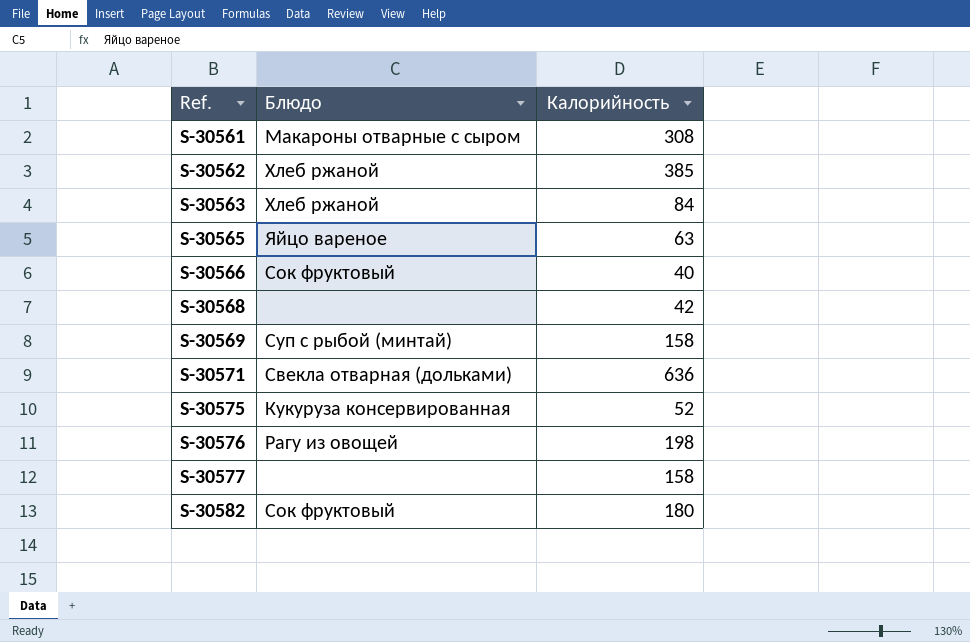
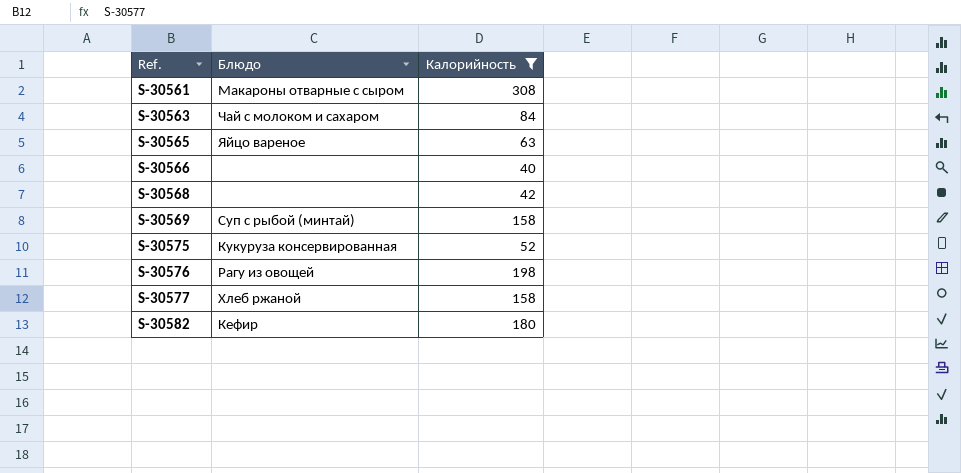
filter: none -> Калорийность <= 308
S-30563 | Блюдо: Хлеб ржаной -> Чай с молоком и сахаром
S-30566 | Блюдо: Сок фруктовый -> none
S-30577 | Блюдо: none -> Хлеб ржаной
S-30582 | Блюдо: Сок фруктовый -> Кефир

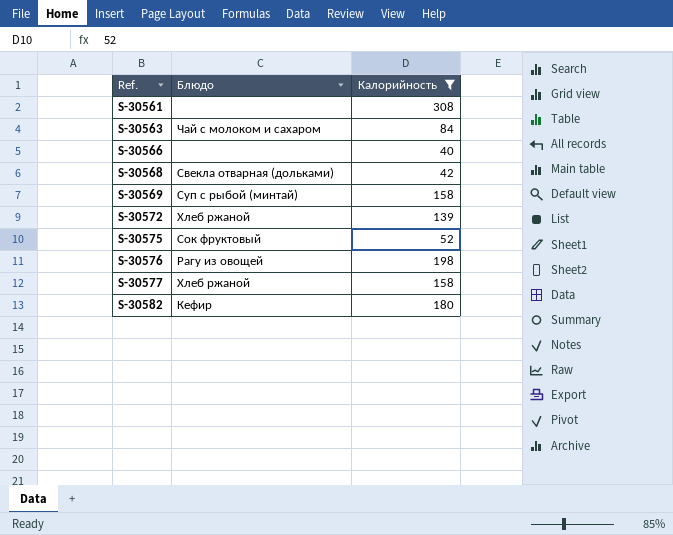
row S-30565: Яйцо вареное | 63 -> none
S-30561 | Блюдо: Макароны отварные с сыром -> none
S-30568 | Блюдо: none -> Свекла отварная (дольками)
row S-30572: none -> Хлеб ржаной | 139
S-30575 | Блюдо: Кукуруза консервированная -> Сок фруктовый

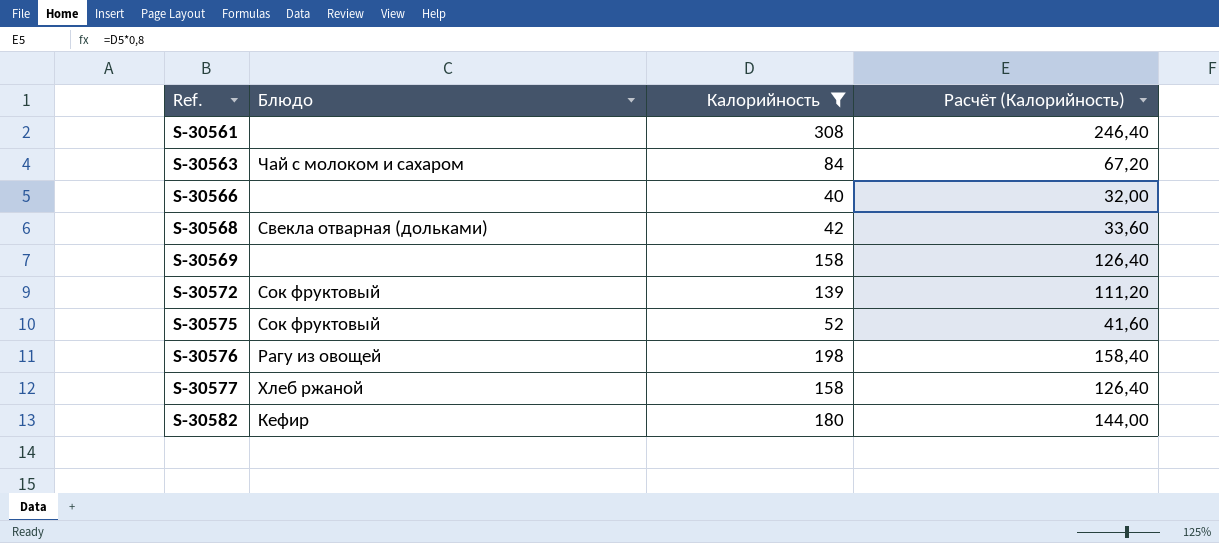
column Расчёт (Калорийность) | formula: none -> [Калорийность] * 0,8
S-30569 | Блюдо: Суп с рыбой (минтай) -> none
S-30572 | Блюдо: Хлеб ржаной -> Сок фруктовый

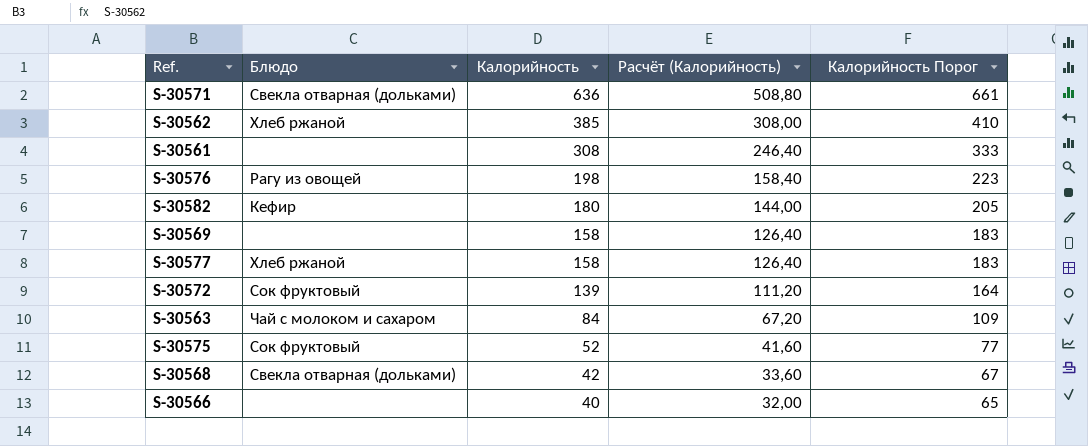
filter: Калорийность <= 308 -> none
row order: Ref. ascending -> Калорийность descending
column Калорийность Порог | formula: none -> [Калорийность] + 25

